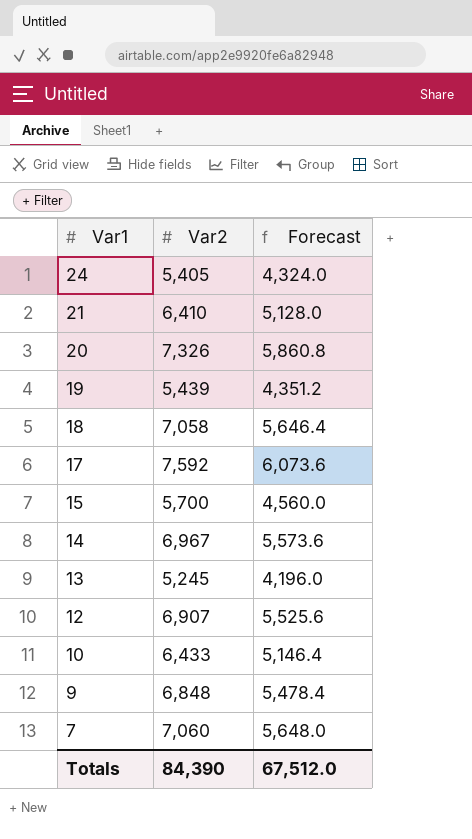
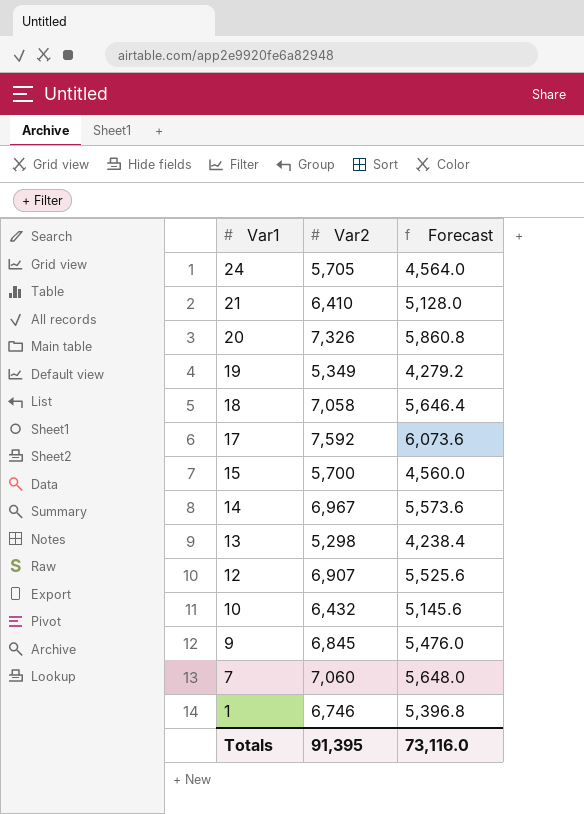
24 | Var2: 5,405 -> 5,705
24 | Forecast: 4,324.0 -> 4,564.0
19 | Var2: 5,439 -> 5,349
19 | Forecast: 4,351.2 -> 4,279.2
13 | Var2: 5,245 -> 5,298
13 | Forecast: 4,196.0 -> 4,238.4
10 | Var2: 6,433 -> 6,432
10 | Forecast: 5,146.4 -> 5,145.6
9 | Var2: 6,848 -> 6,845
9 | Forecast: 5,478.4 -> 5,476.0
row 1: none -> 6,746 | 5,396.8
Totals | Var2: 84,390 -> 91,395
Totals | Forecast: 67,512.0 -> 73,116.0

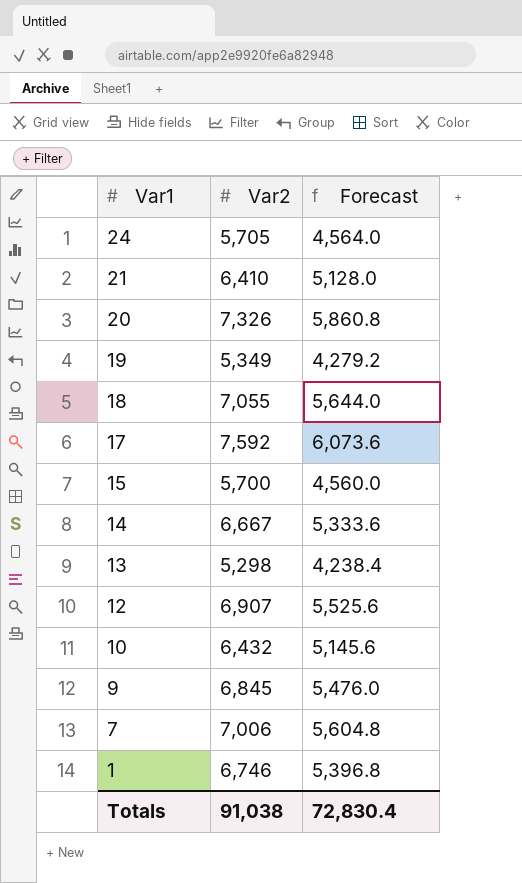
18 | Var2: 7,058 -> 7,055
18 | Forecast: 5,646.4 -> 5,644.0
14 | Var2: 6,967 -> 6,667
14 | Forecast: 5,573.6 -> 5,333.6
7 | Var2: 7,060 -> 7,006
7 | Forecast: 5,648.0 -> 5,604.8
Totals | Var2: 91,395 -> 91,038
Totals | Forecast: 73,116.0 -> 72,830.4

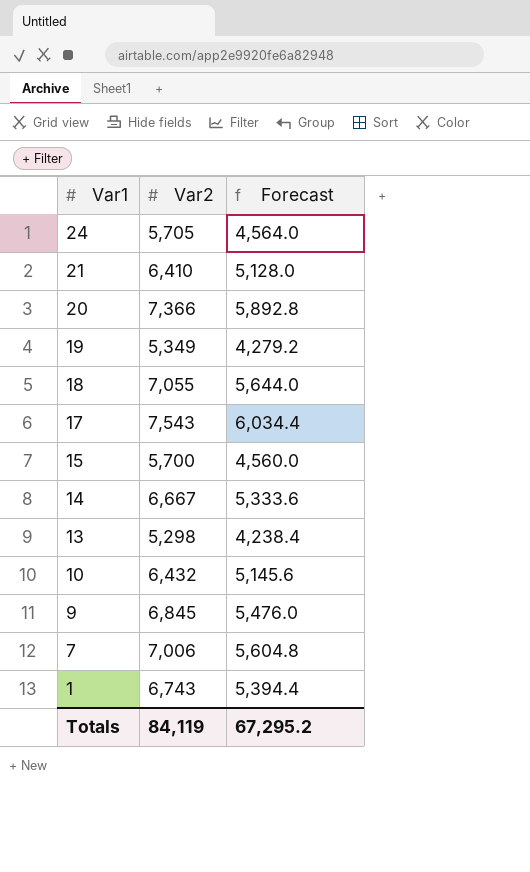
row 12: 6,907 | 5,525.6 -> none
20 | Var2: 7,326 -> 7,366
20 | Forecast: 5,860.8 -> 5,892.8
17 | Var2: 7,592 -> 7,543
17 | Forecast: 6,073.6 -> 6,034.4
1 | Var2: 6,746 -> 6,743
1 | Forecast: 5,396.8 -> 5,394.4
Totals | Var2: 91,038 -> 84,119
Totals | Forecast: 72,830.4 -> 67,295.2

